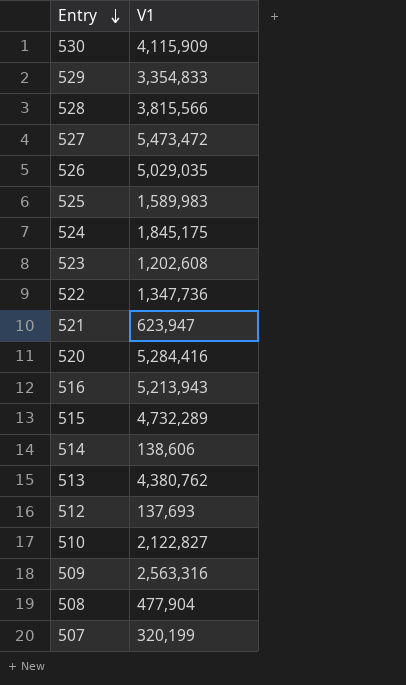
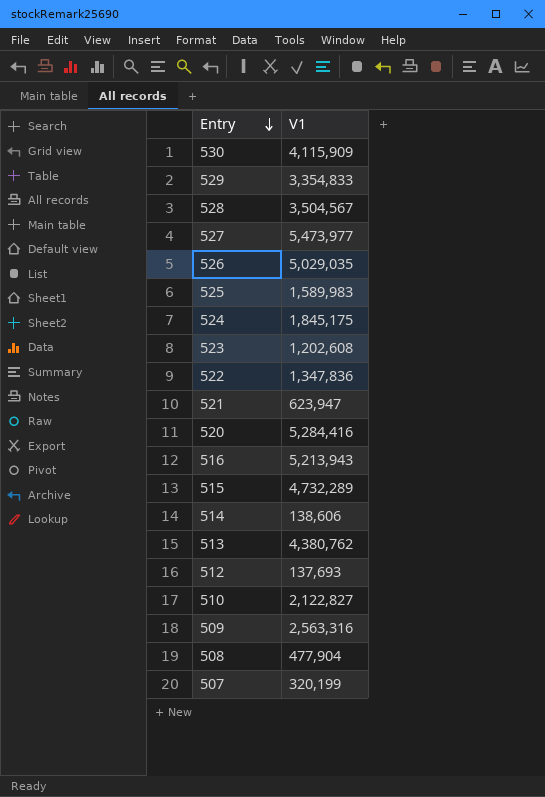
528 | V1: 3,815,566 -> 3,504,567
527 | V1: 5,473,472 -> 5,473,977
522 | V1: 1,347,736 -> 1,347,836

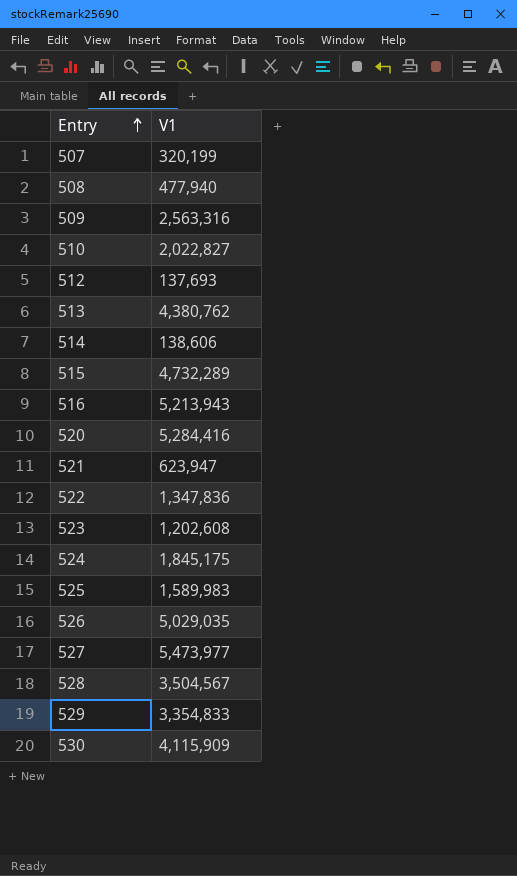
row order: Entry descending -> Entry ascending
508 | V1: 477,904 -> 477,940
510 | V1: 2,122,827 -> 2,022,827

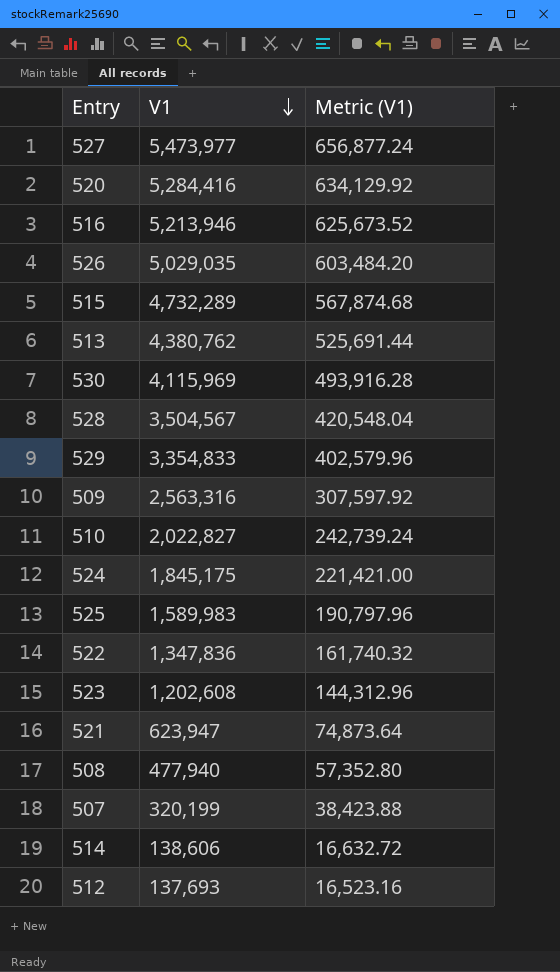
row order: Entry ascending -> V1 descending
column Metric (V1) | formula: none -> [V1] * 0.12
516 | V1: 5,213,943 -> 5,213,946
530 | V1: 4,115,909 -> 4,115,969

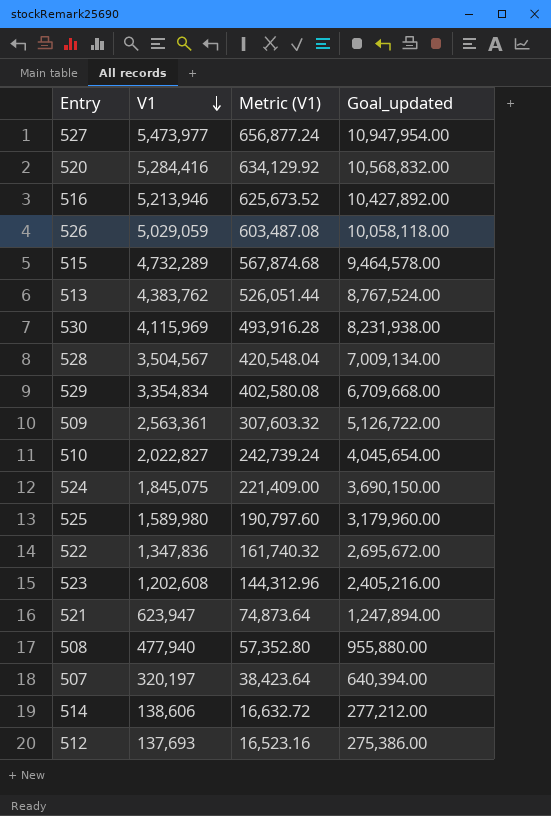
column Goal_updated | formula: none -> [V1] * 2
526 | V1: 5,029,035 -> 5,029,059
526 | Metric (V1): 603,484.20 -> 603,487.08
513 | V1: 4,380,762 -> 4,383,762
513 | Metric (V1): 525,691.44 -> 526,051.44
529 | V1: 3,354,833 -> 3,354,834
529 | Metric (V1): 402,579.96 -> 402,580.08
509 | V1: 2,563,316 -> 2,563,361
509 | Metric (V1): 307,597.92 -> 307,603.32
524 | V1: 1,845,175 -> 1,845,075
524 | Metric (V1): 221,421.00 -> 221,409.00
525 | V1: 1,589,983 -> 1,589,980
525 | Metric (V1): 190,797.96 -> 190,797.60
507 | V1: 320,199 -> 320,197
507 | Metric (V1): 38,423.88 -> 38,423.64

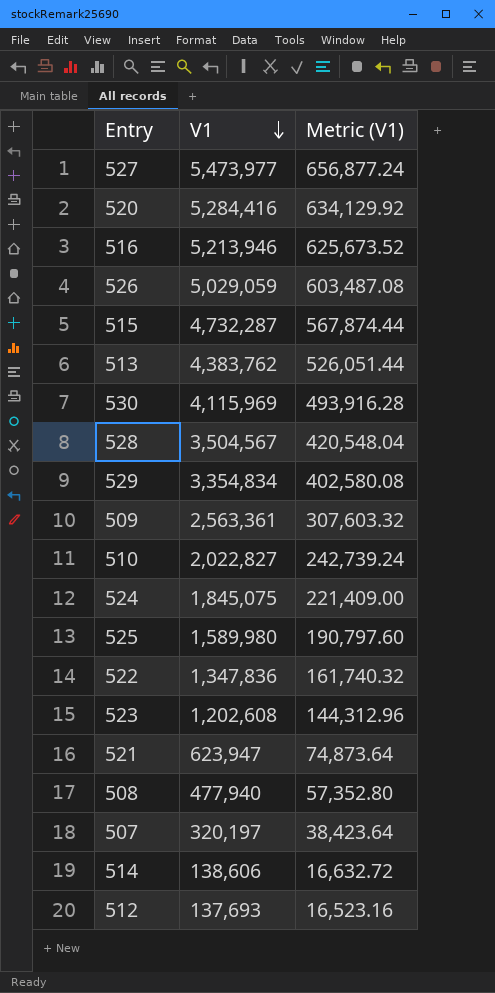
column Goal_updated | formula: [V1] * 2 -> none
515 | V1: 4,732,289 -> 4,732,287
515 | Metric (V1): 567,874.68 -> 567,874.44

